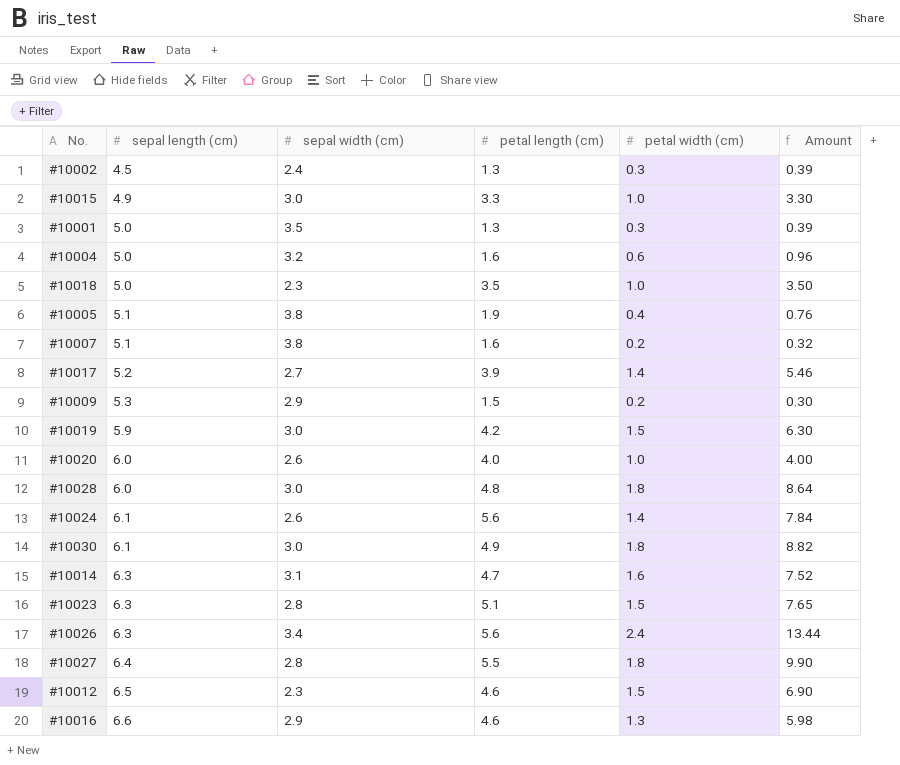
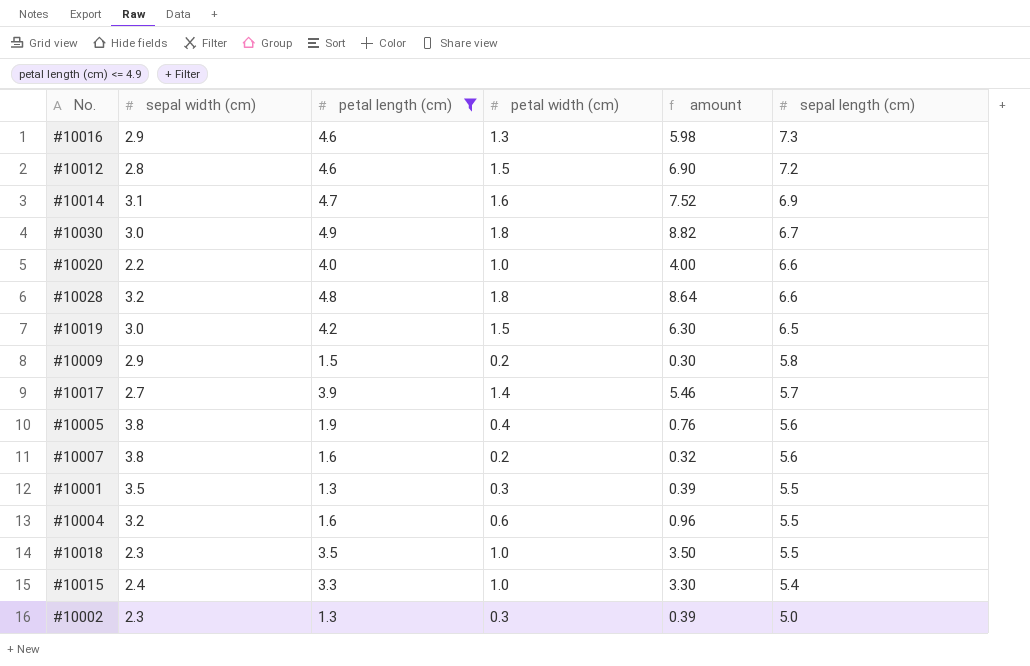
filter: none -> petal length (cm) <= 4.9
row order: sepal length (cm) ascending -> sepal length (cm) descending
column name: Amount -> amount
column sepal length (cm) | position: 2 -> 6
#10016 | sepal length (cm): 6.6 -> 7.3
#10012 | sepal width (cm): 2.3 -> 2.8
#10012 | sepal length (cm): 6.5 -> 7.2
#10014 | sepal length (cm): 6.3 -> 6.9
#10030 | sepal length (cm): 6.1 -> 6.7
#10020 | sepal width (cm): 2.6 -> 2.2
#10020 | sepal length (cm): 6.0 -> 6.6
#10028 | sepal width (cm): 3.0 -> 3.2
#10028 | sepal length (cm): 6.0 -> 6.6
#10019 | sepal length (cm): 5.9 -> 6.5
#10009 | sepal length (cm): 5.3 -> 5.8
#10017 | sepal length (cm): 5.2 -> 5.7
#10005 | sepal length (cm): 5.1 -> 5.6
#10007 | sepal length (cm): 5.1 -> 5.6
#10001 | sepal length (cm): 5.0 -> 5.5
#10004 | sepal length (cm): 5.0 -> 5.5
#10018 | sepal length (cm): 5.0 -> 5.5
#10015 | sepal width (cm): 3.0 -> 2.4
#10015 | sepal length (cm): 4.9 -> 5.4
#10002 | sepal width (cm): 2.4 -> 2.3
#10002 | sepal length (cm): 4.5 -> 5.0

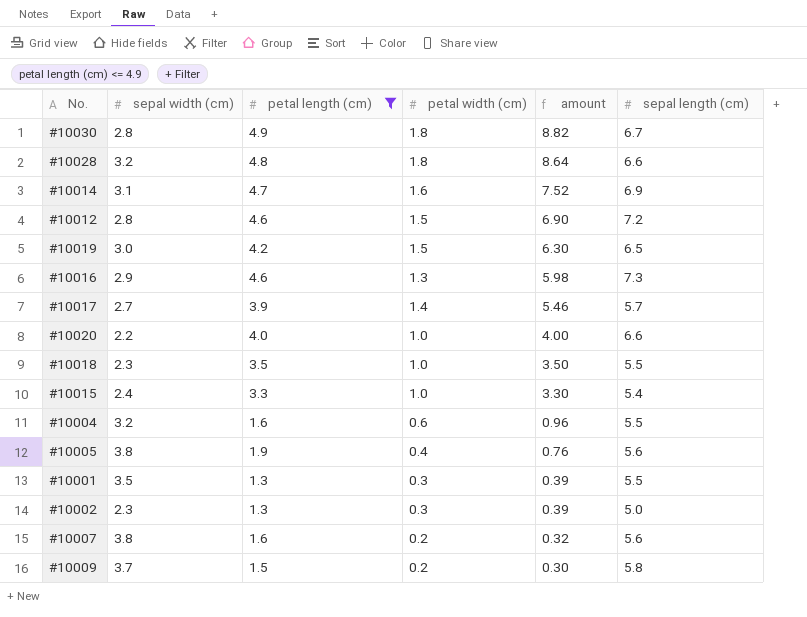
row order: sepal length (cm) descending -> amount descending
#10030 | sepal width (cm): 3.0 -> 2.8
#10009 | sepal width (cm): 2.9 -> 3.7

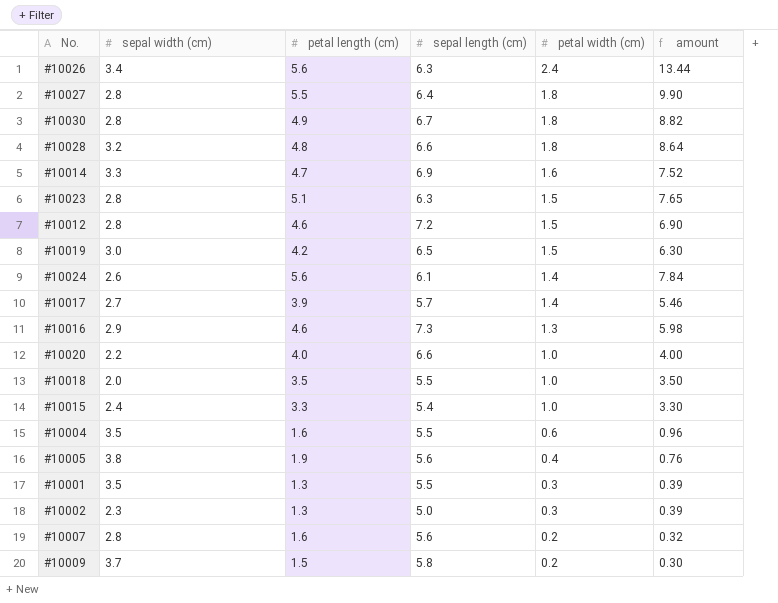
filter: petal length (cm) <= 4.9 -> none
row order: amount descending -> petal width (cm) descending
column sepal length (cm) | position: 6 -> 4
#10014 | sepal width (cm): 3.1 -> 3.3
#10018 | sepal width (cm): 2.3 -> 2.0
#10004 | sepal width (cm): 3.2 -> 3.5
#10007 | sepal width (cm): 3.8 -> 2.8

